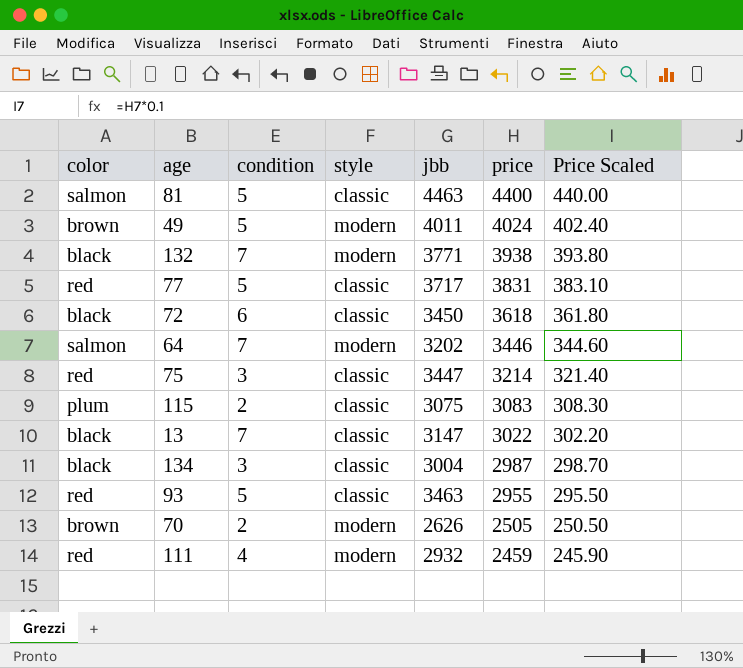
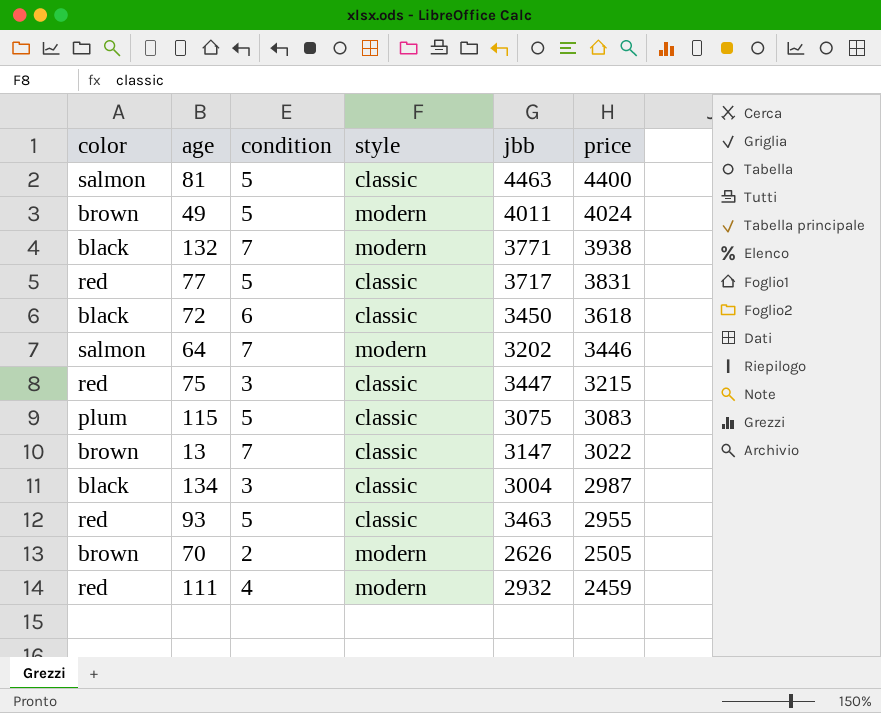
column Price Scaled | formula: [price] * 0.1 -> none
75 | price: 3214 -> 3215
115 | condition: 2 -> 5
13 | color: black -> brown

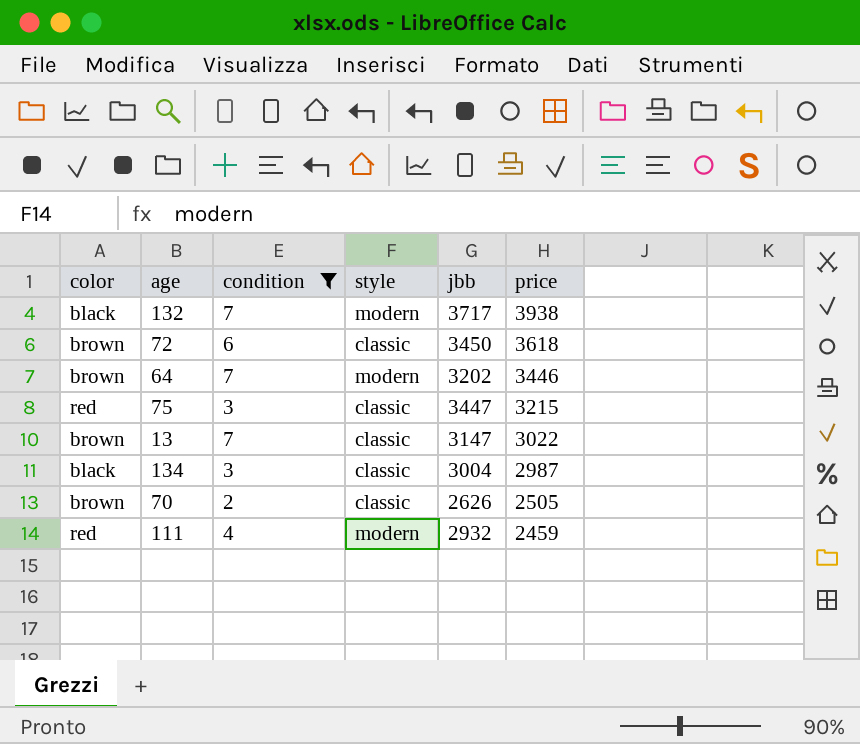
filter: none -> condition != 5
132 | jbb: 3771 -> 3717
72 | color: black -> brown
64 | color: salmon -> brown
70 | style: modern -> classic

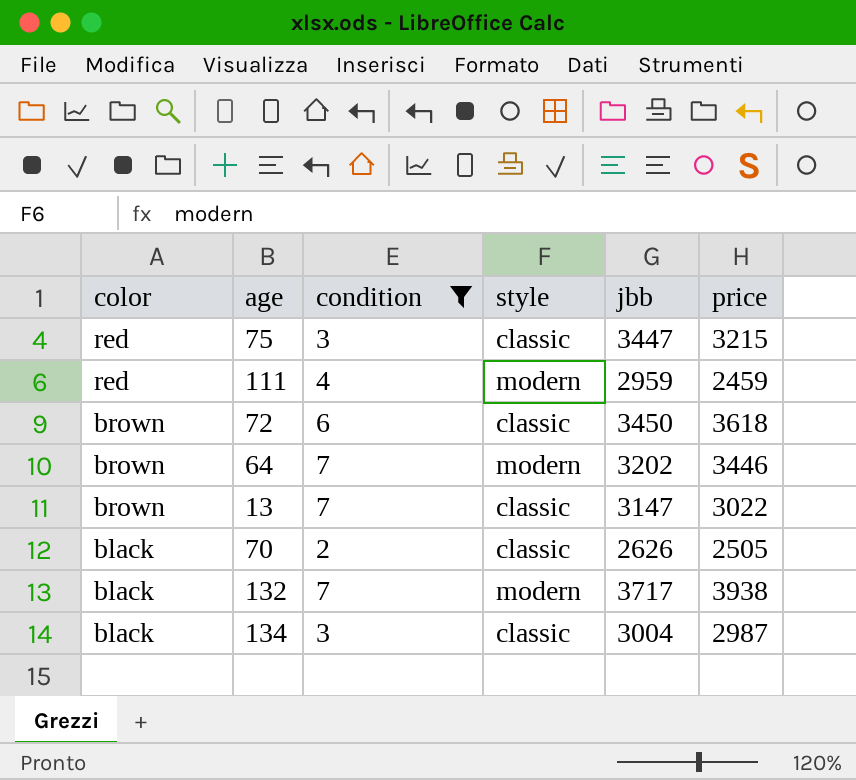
row order: price descending -> color descending
111 | jbb: 2932 -> 2959
70 | color: brown -> black

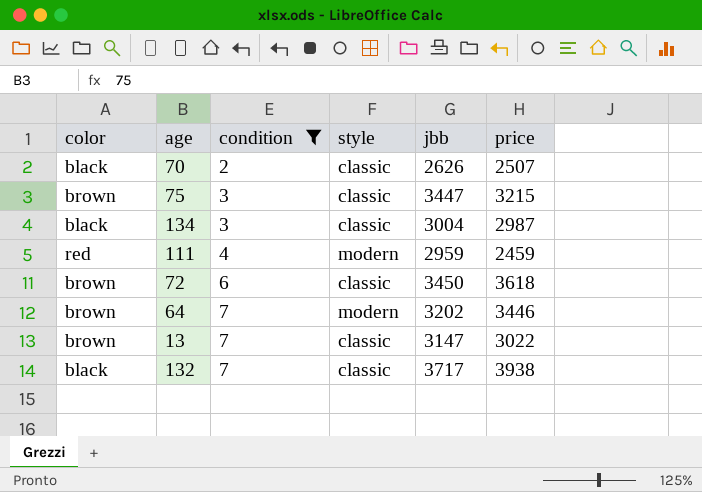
row order: color descending -> condition ascending
70 | price: 2505 -> 2507
75 | color: red -> brown
132 | style: modern -> classic

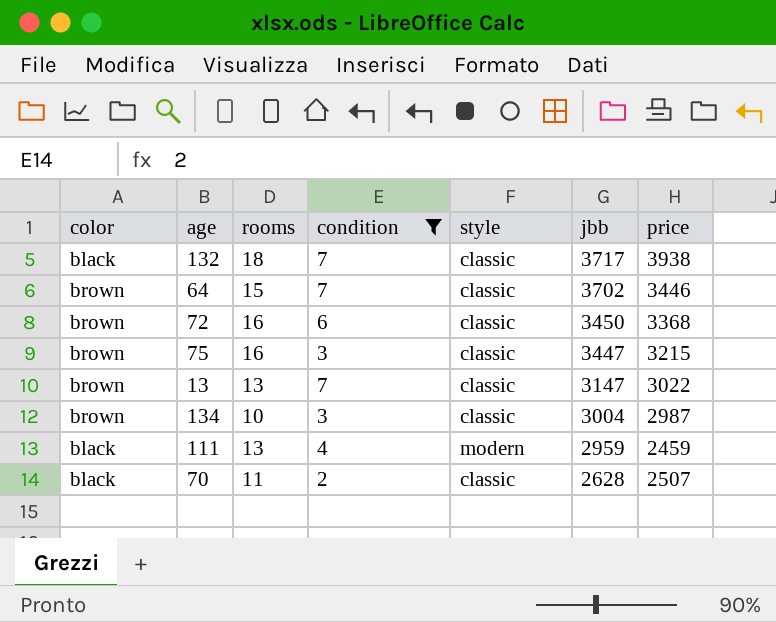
row order: condition ascending -> jbb descending
column rooms | position: none -> 3
64 | style: modern -> classic
64 | jbb: 3202 -> 3702
72 | price: 3618 -> 3368
134 | color: black -> brown
111 | color: red -> black
70 | jbb: 2626 -> 2628

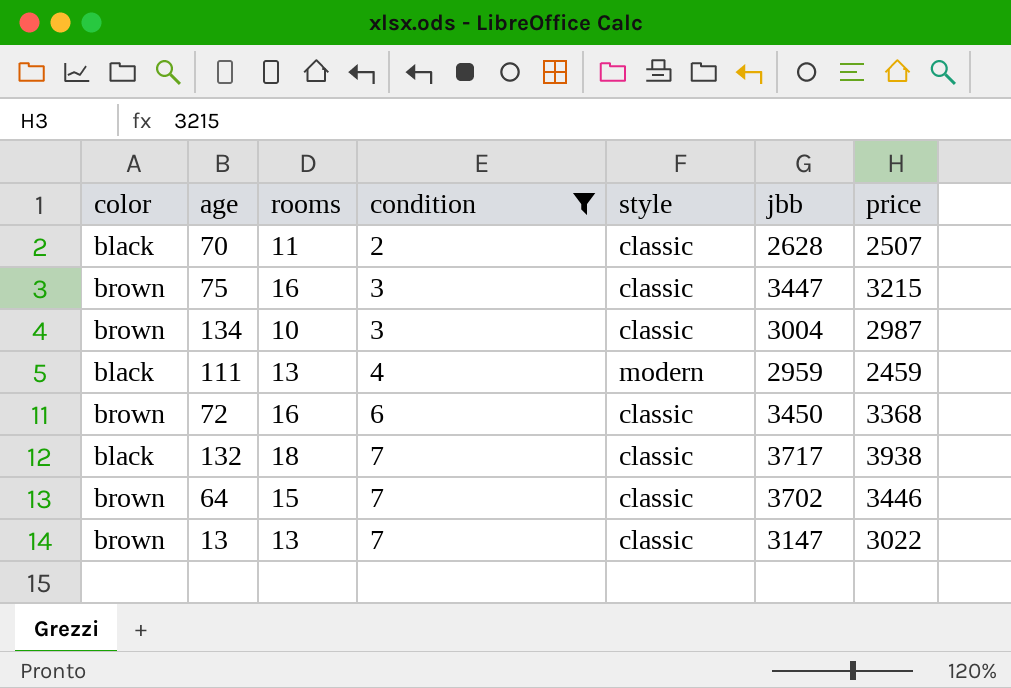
row order: jbb descending -> condition ascending

